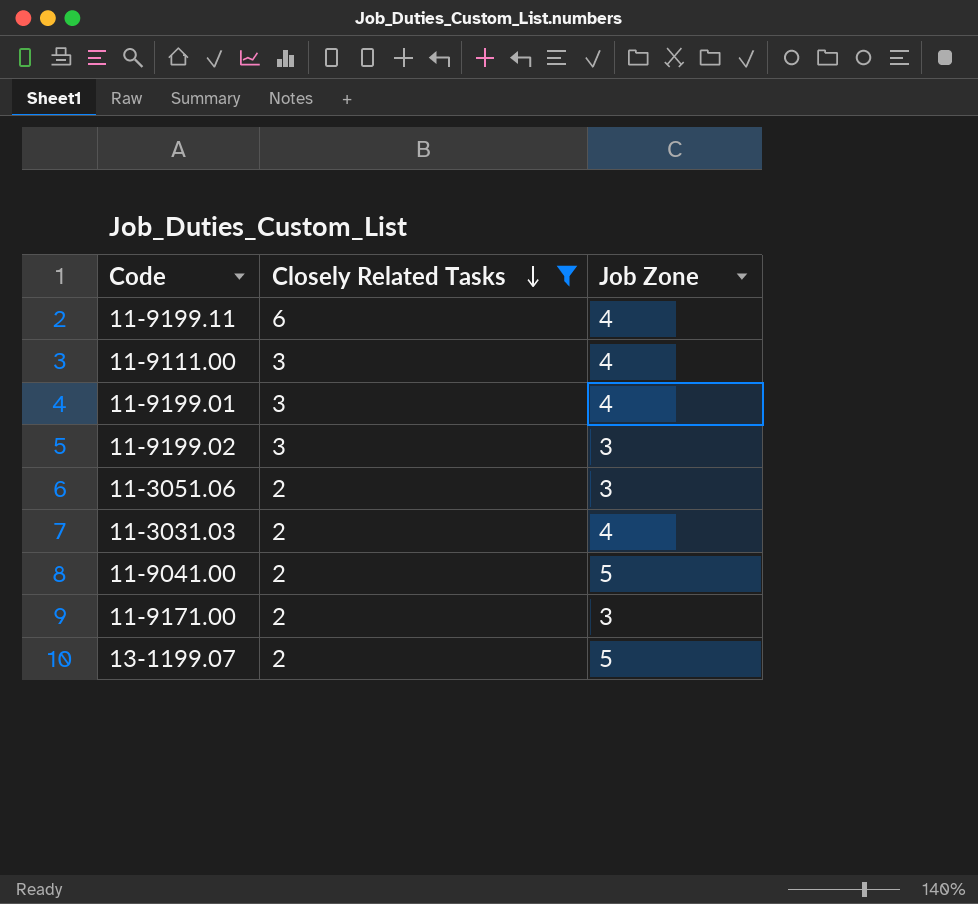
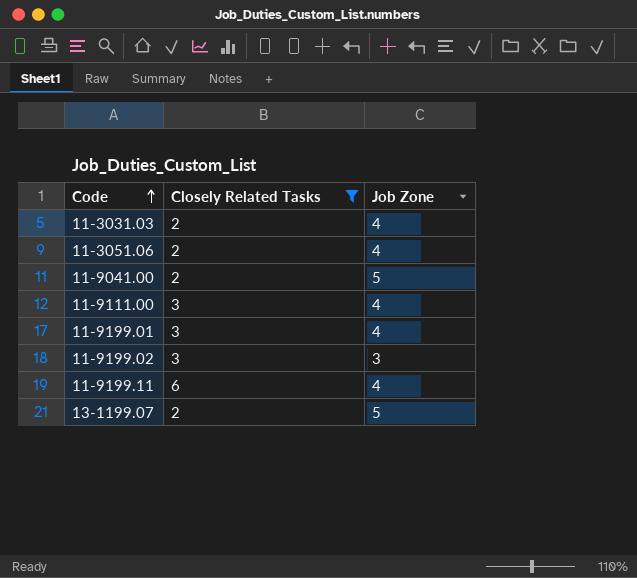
row order: Closely Related Tasks descending -> Code ascending
row 11-9171.00: 2 | 3 -> none
11-3051.06 | Job Zone: 3 -> 4

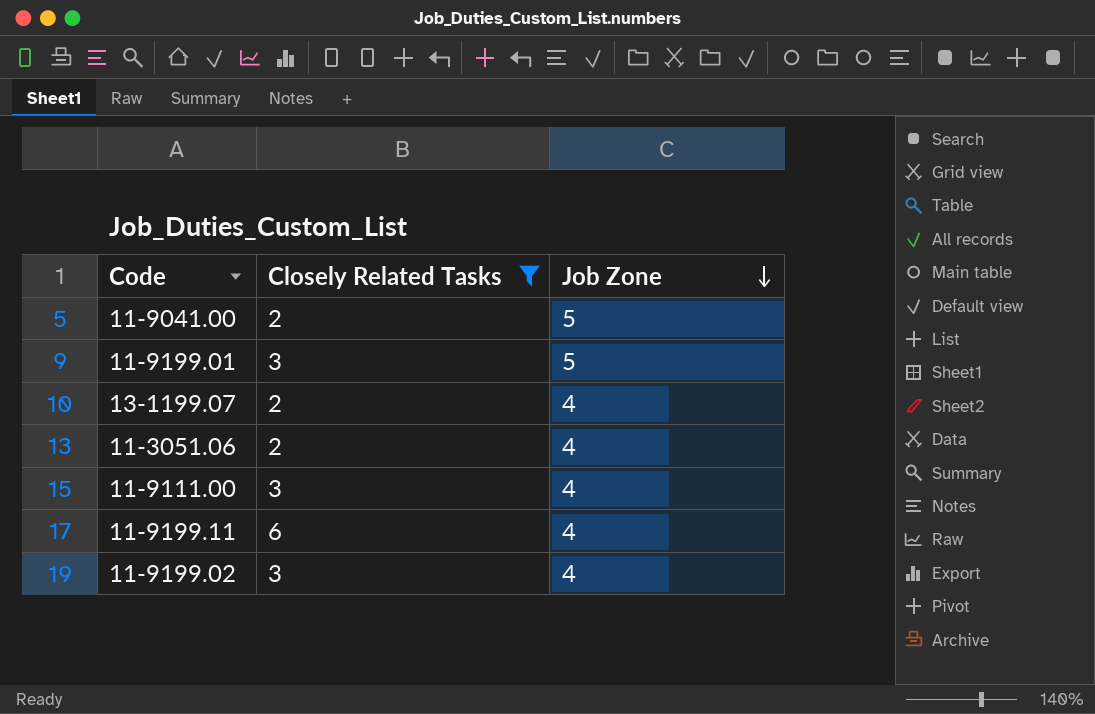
row order: Code ascending -> Job Zone descending
row 11-3031.03: 2 | 4 -> none
11-9199.01 | Job Zone: 4 -> 5
13-1199.07 | Job Zone: 5 -> 4
11-9199.02 | Job Zone: 3 -> 4

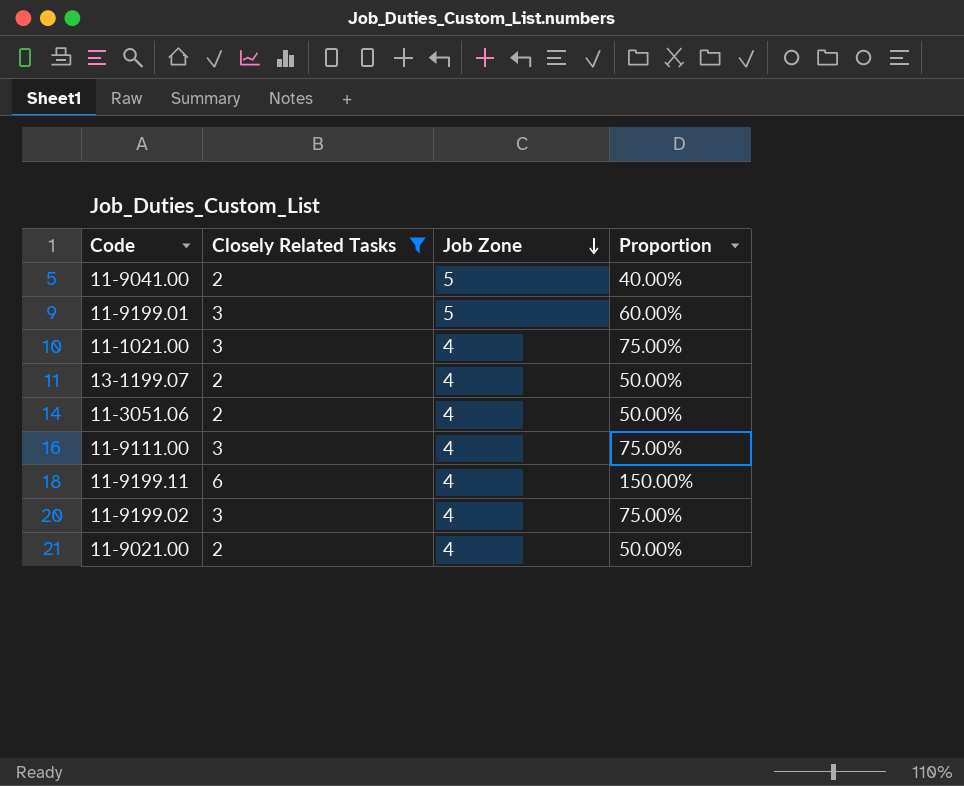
column Proportion | formula: none -> [Closely Related Tasks] / [Job Zone]
row 11-1021.00: none -> 3 | 4 | 75.00%
row 11-9021.00: none -> 2 | 4 | 50.00%

